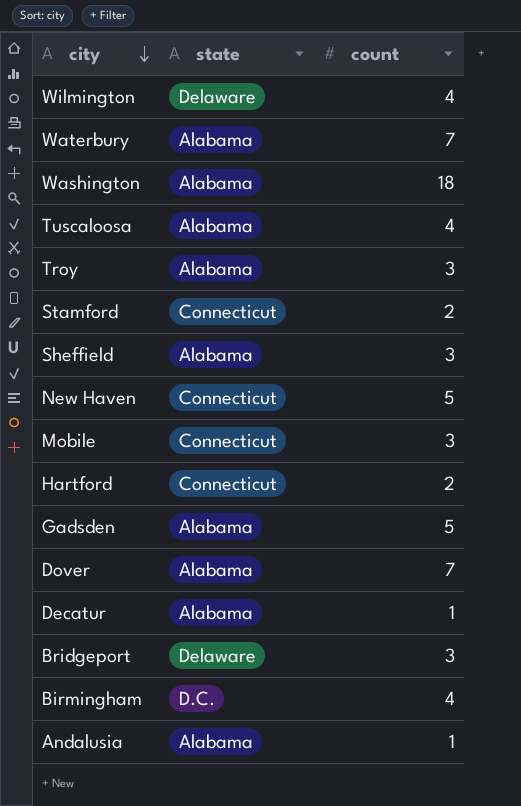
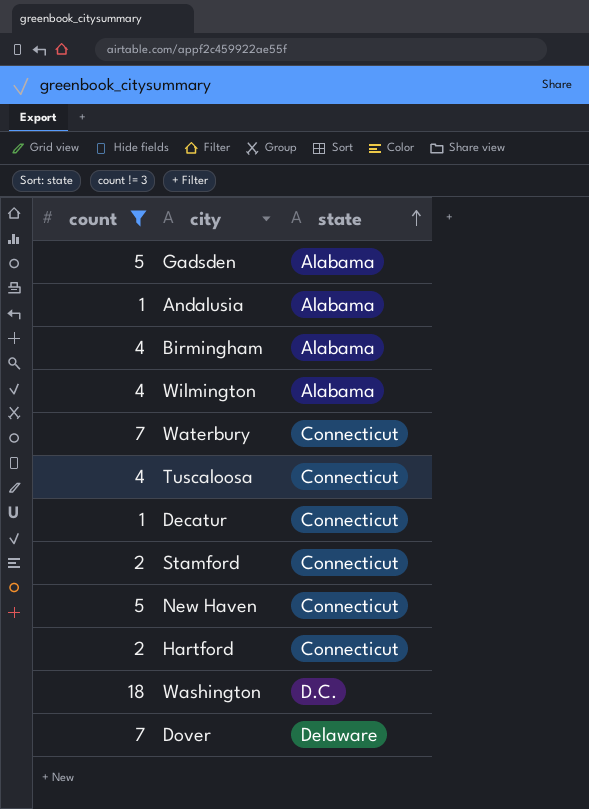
filter: none -> count != 3
row order: city descending -> state ascending
column count | position: 3 -> 1
Birmingham | state: D.C. -> Alabama
Wilmington | state: Delaware -> Alabama
Waterbury | state: Alabama -> Connecticut
Tuscaloosa | state: Alabama -> Connecticut
Decatur | state: Alabama -> Connecticut
Washington | state: Alabama -> D.C.
Dover | state: Alabama -> Delaware

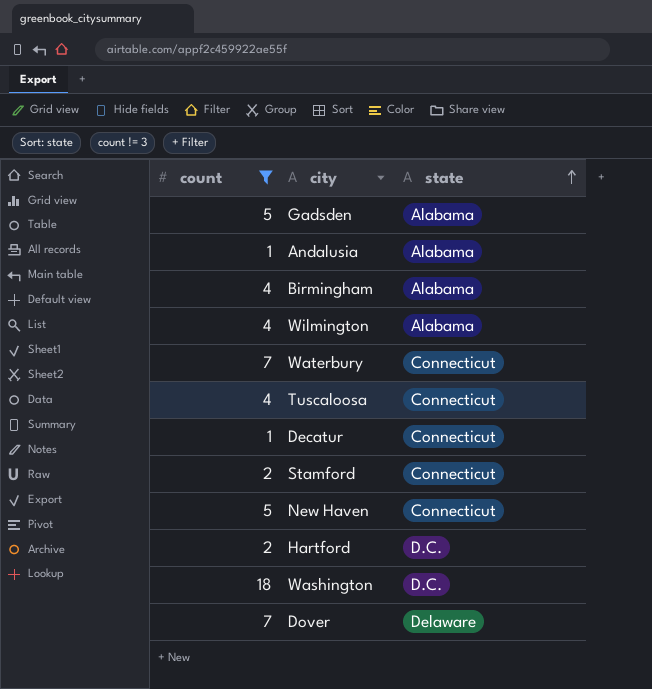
Hartford | state: Connecticut -> D.C.

